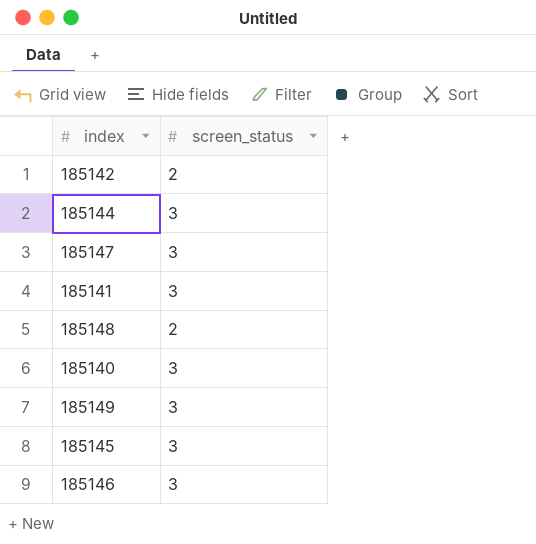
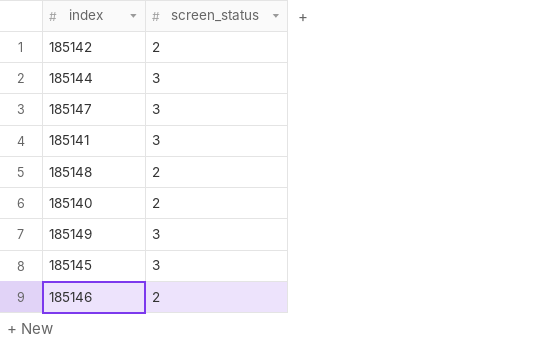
185140 | screen_status: 3 -> 2
185146 | screen_status: 3 -> 2

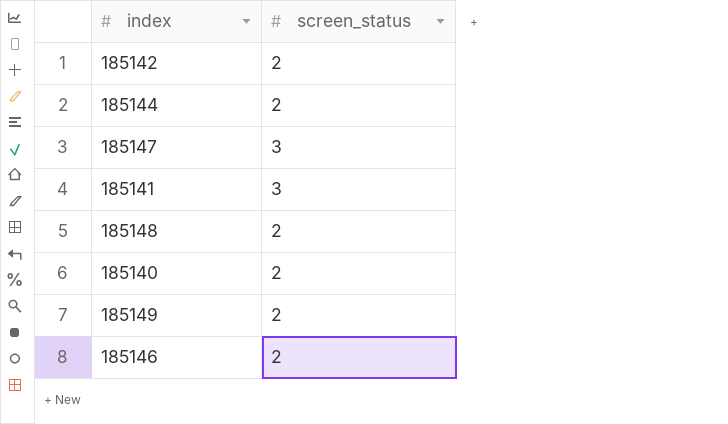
row 185145: 3 -> none
185144 | screen_status: 3 -> 2
185149 | screen_status: 3 -> 2

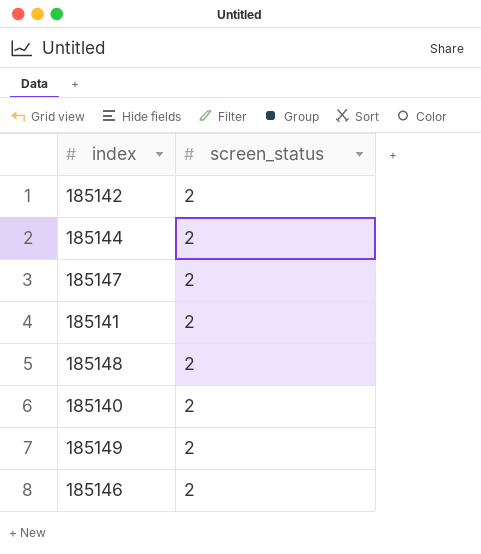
185147 | screen_status: 3 -> 2
185141 | screen_status: 3 -> 2

